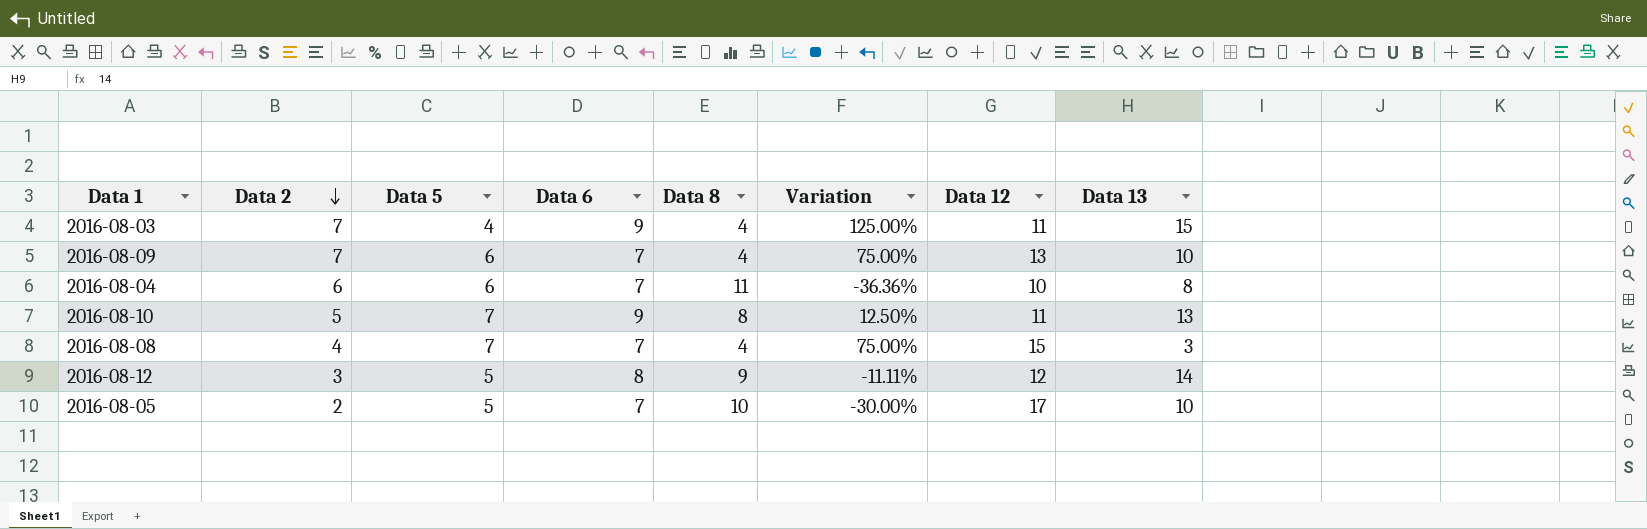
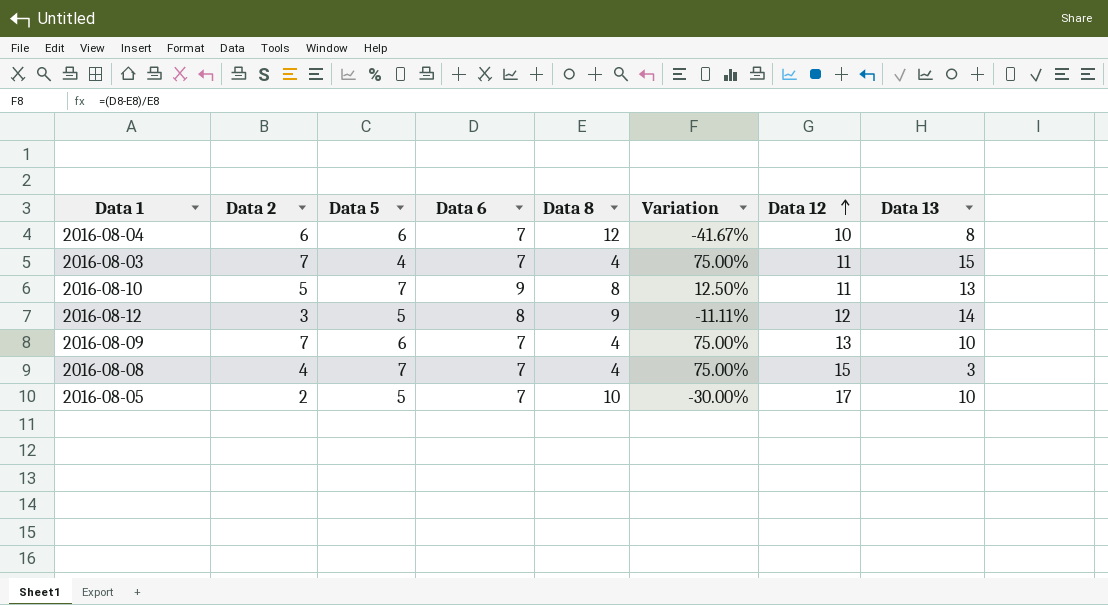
row order: Data 2 descending -> Data 12 ascending
2016-08-04 | Data 8: 11 -> 12
2016-08-04 | Variation: -36.36% -> -41.67%
2016-08-03 | Data 6: 9 -> 7
2016-08-03 | Variation: 125.00% -> 75.00%

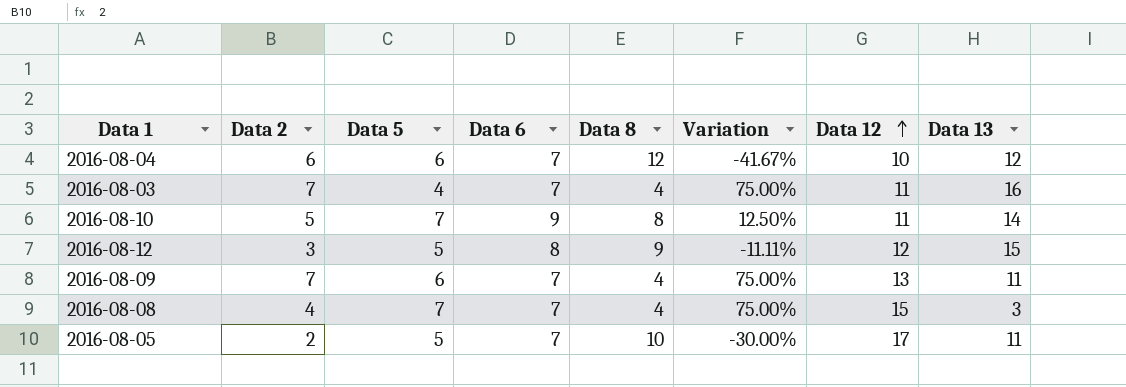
2016-08-04 | Data 13: 8 -> 12
2016-08-03 | Data 13: 15 -> 16
2016-08-10 | Data 13: 13 -> 14
2016-08-12 | Data 13: 14 -> 15
2016-08-09 | Data 13: 10 -> 11
2016-08-05 | Data 13: 10 -> 11

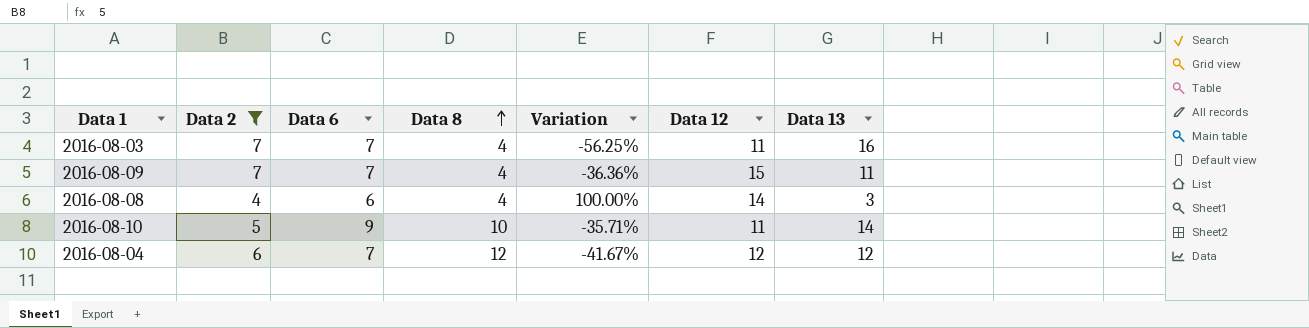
filter: none -> Data 2 >= 4
row order: Data 12 ascending -> Data 8 ascending
column Data 5 | position: 3 -> none
column Variation | formula: ([Data 6] - [Data 8]) / [Data 8] -> ([Data 6] - [Data 13]) / [Data 13]
2016-08-09 | Data 12: 13 -> 15
2016-08-08 | Data 6: 7 -> 6
2016-08-08 | Data 12: 15 -> 14
2016-08-10 | Data 8: 8 -> 10
2016-08-04 | Data 12: 10 -> 12

